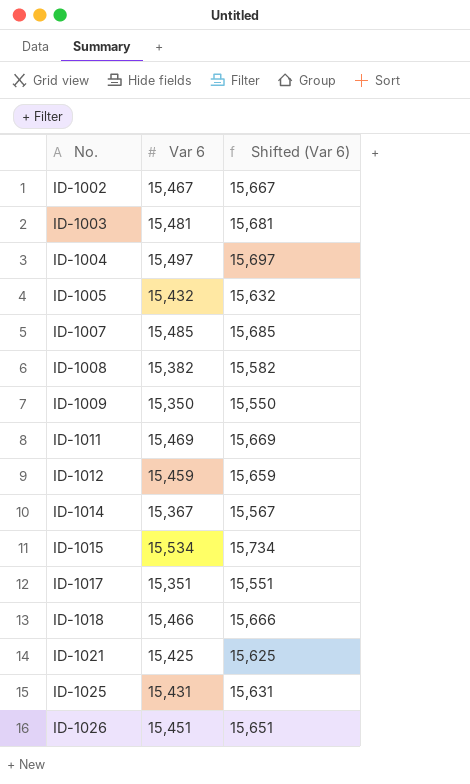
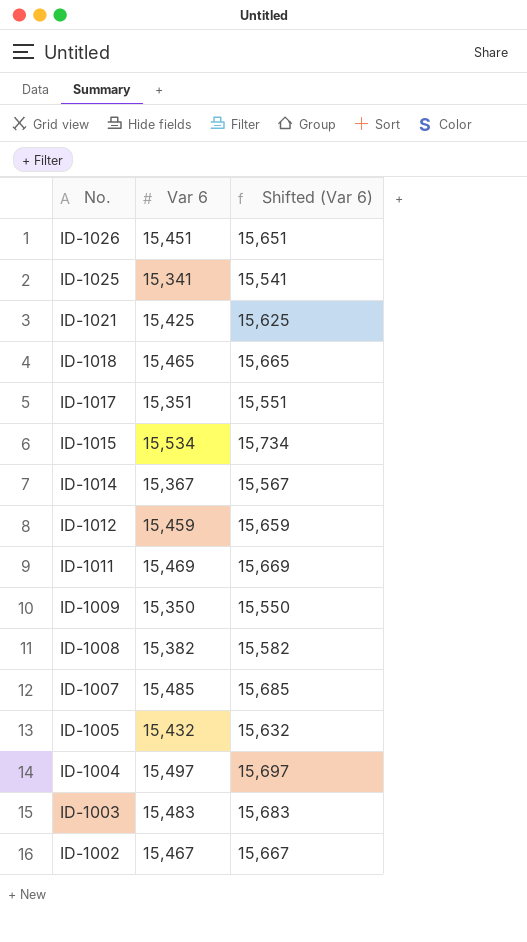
row order: No. ascending -> No. descending
ID-1025 | Var 6: 15,431 -> 15,341
ID-1025 | Shifted (Var 6): 15,631 -> 15,541
ID-1018 | Var 6: 15,466 -> 15,465
ID-1018 | Shifted (Var 6): 15,666 -> 15,665
ID-1003 | Var 6: 15,481 -> 15,483
ID-1003 | Shifted (Var 6): 15,681 -> 15,683

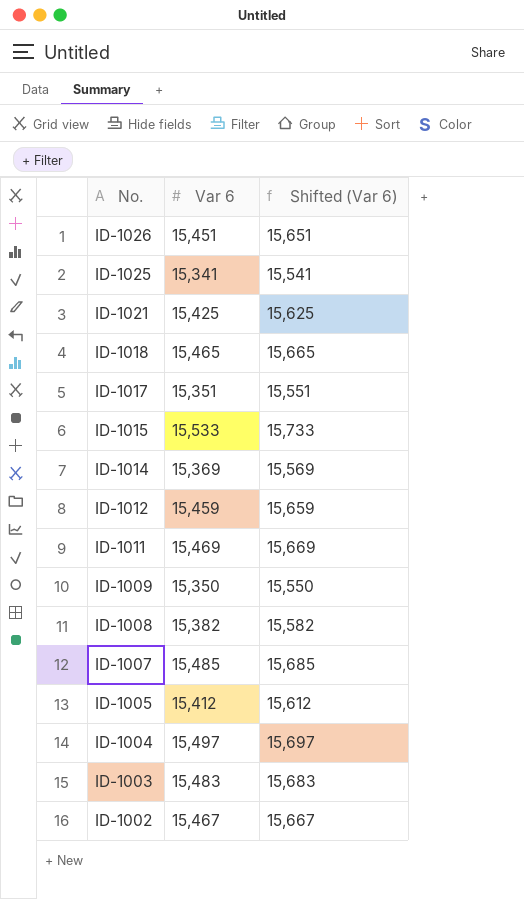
ID-1015 | Var 6: 15,534 -> 15,533
ID-1015 | Shifted (Var 6): 15,734 -> 15,733
ID-1014 | Var 6: 15,367 -> 15,369
ID-1014 | Shifted (Var 6): 15,567 -> 15,569
ID-1005 | Var 6: 15,432 -> 15,412
ID-1005 | Shifted (Var 6): 15,632 -> 15,612

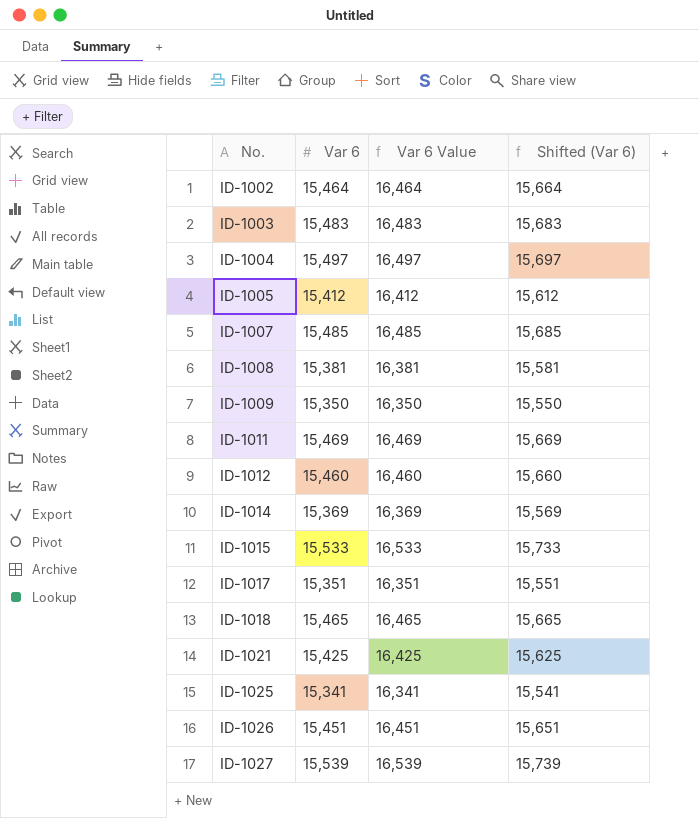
row order: No. descending -> No. ascending
column Var 6 Value | formula: none -> [Var 6] + 1000
ID-1002 | Var 6: 15,467 -> 15,464
ID-1002 | Shifted (Var 6): 15,667 -> 15,664
ID-1008 | Var 6: 15,382 -> 15,381
ID-1008 | Shifted (Var 6): 15,582 -> 15,581
ID-1012 | Var 6: 15,459 -> 15,460
ID-1012 | Shifted (Var 6): 15,659 -> 15,660
row ID-1027: none -> 15,539 | 16,539 | 15,739

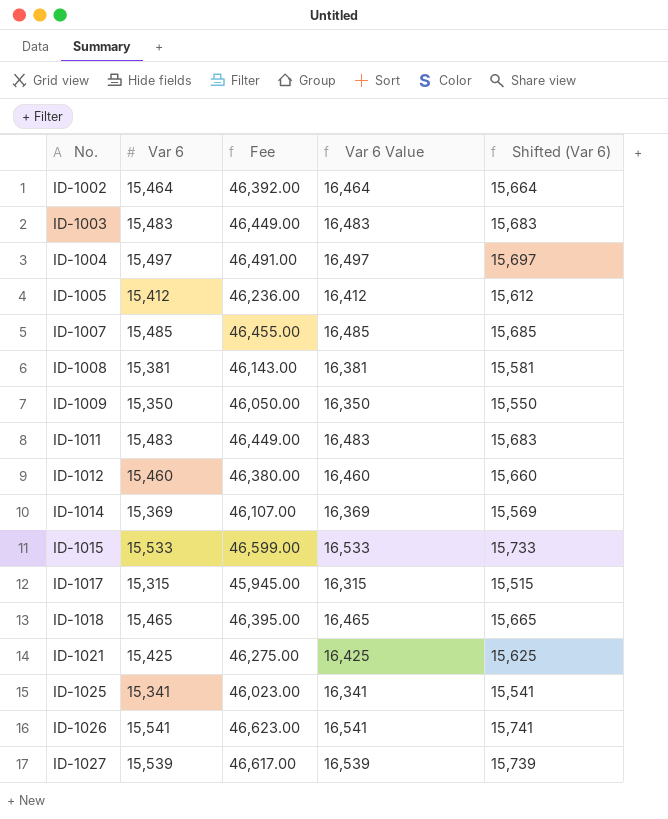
column Fee | formula: none -> [Var 6] * 3
ID-1011 | Var 6: 15,469 -> 15,483
ID-1011 | Var 6 Value: 16,469 -> 16,483
ID-1011 | Shifted (Var 6): 15,669 -> 15,683
ID-1017 | Var 6: 15,351 -> 15,315
ID-1017 | Var 6 Value: 16,351 -> 16,315
ID-1017 | Shifted (Var 6): 15,551 -> 15,515
ID-1026 | Var 6: 15,451 -> 15,541
ID-1026 | Var 6 Value: 16,451 -> 16,541
ID-1026 | Shifted (Var 6): 15,651 -> 15,741

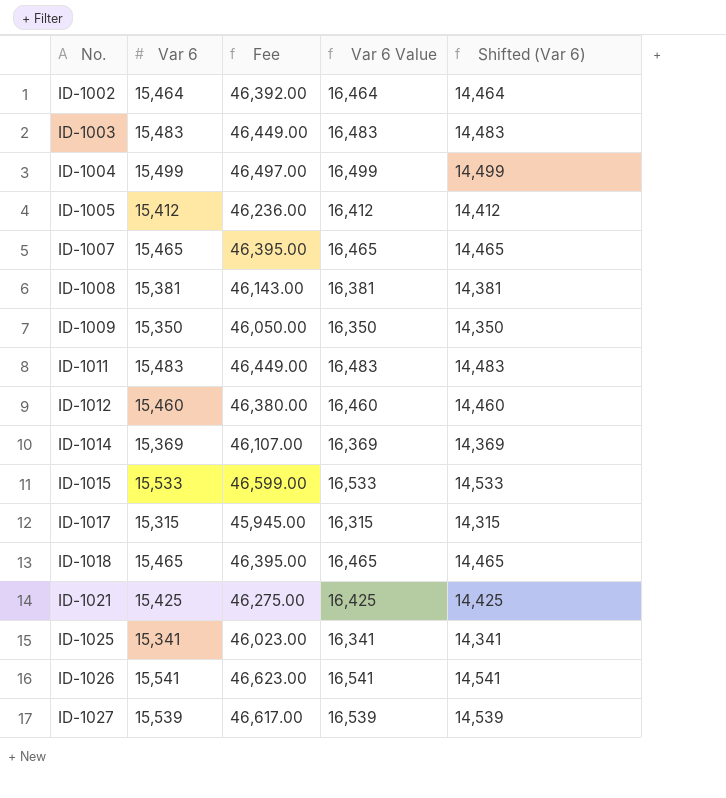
column Shifted (Var 6) | formula: [Var 6] + 200 -> [Var 6] - 1000
ID-1004 | Var 6: 15,497 -> 15,499
ID-1004 | Fee: 46,491.00 -> 46,497.00
ID-1004 | Var 6 Value: 16,497 -> 16,499
ID-1007 | Var 6: 15,485 -> 15,465
ID-1007 | Fee: 46,455.00 -> 46,395.00
ID-1007 | Var 6 Value: 16,485 -> 16,465

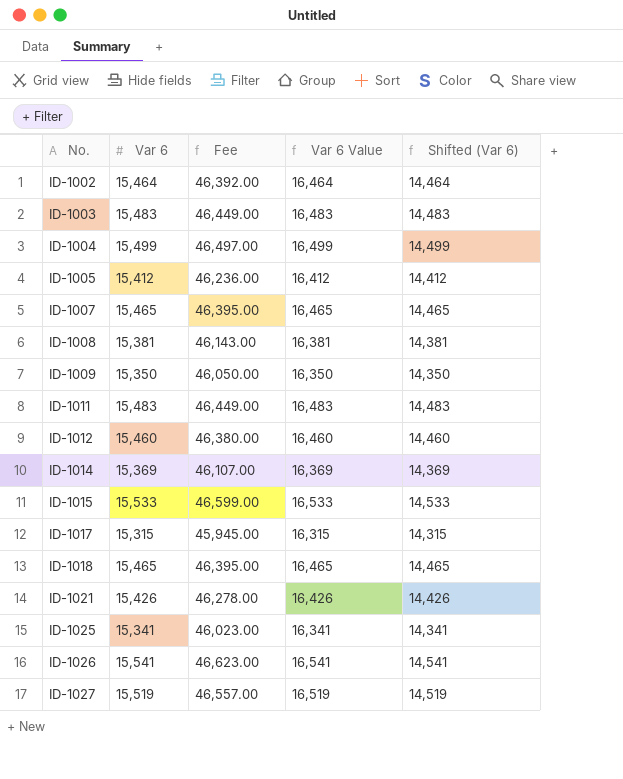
ID-1021 | Var 6: 15,425 -> 15,426
ID-1021 | Fee: 46,275.00 -> 46,278.00
ID-1021 | Var 6 Value: 16,425 -> 16,426
ID-1021 | Shifted (Var 6): 14,425 -> 14,426
ID-1027 | Var 6: 15,539 -> 15,519
ID-1027 | Fee: 46,617.00 -> 46,557.00
ID-1027 | Var 6 Value: 16,539 -> 16,519
ID-1027 | Shifted (Var 6): 14,539 -> 14,519

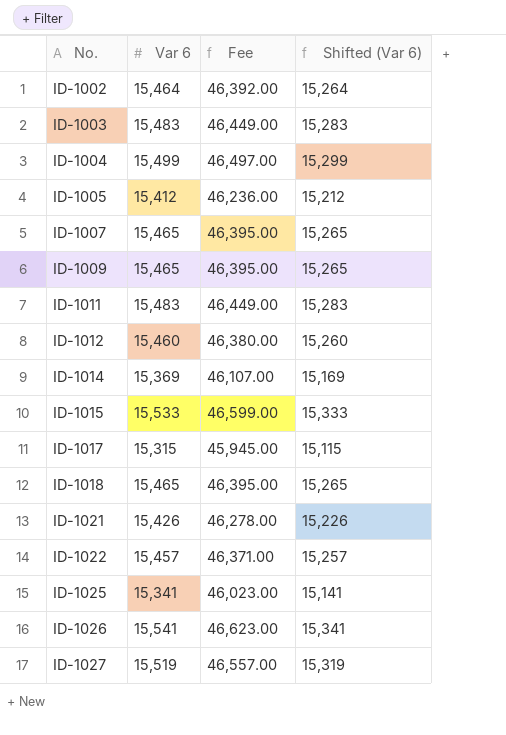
column Var 6 Value | formula: [Var 6] + 1000 -> none
column Shifted (Var 6) | formula: [Var 6] - 1000 -> [Var 6] - 200
row ID-1008: 15,381 | 46,143.00 | 16,381 | 14,381 -> none
ID-1009 | Var 6: 15,350 -> 15,465
ID-1009 | Fee: 46,050.00 -> 46,395.00
row ID-1022: none -> 15,457 | 46,371.00 | 15,257

